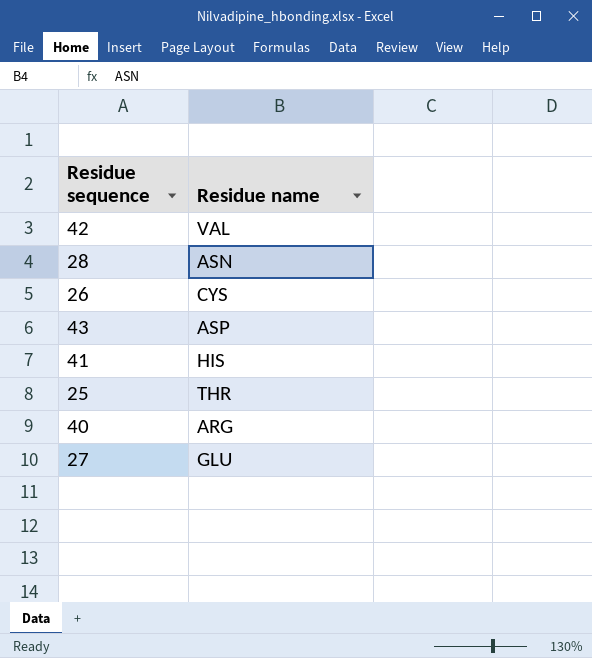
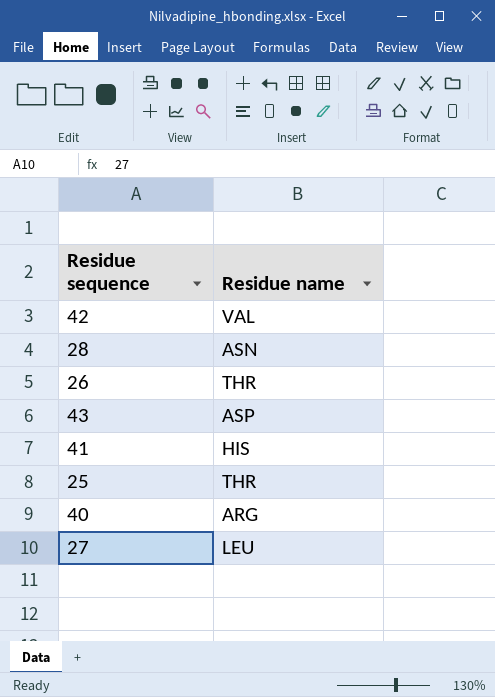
26 | Residue name: CYS -> THR
27 | Residue name: GLU -> LEU

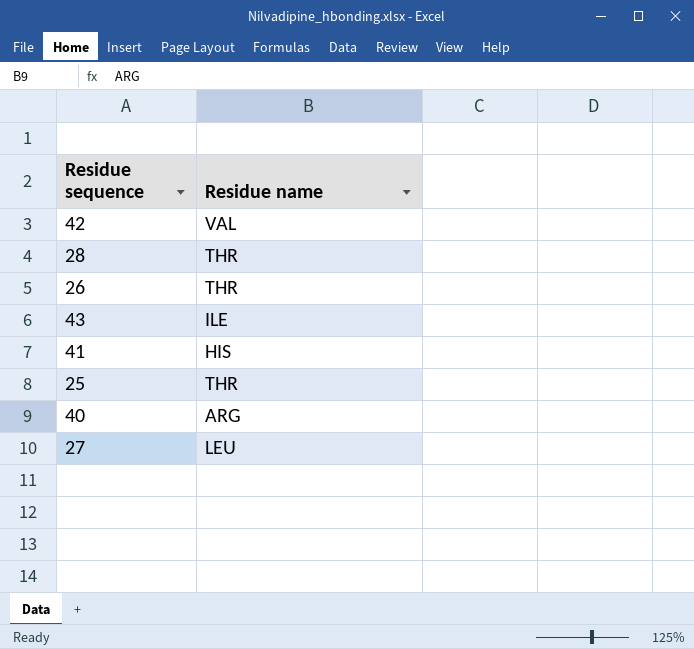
28 | Residue name: ASN -> THR
43 | Residue name: ASP -> ILE

